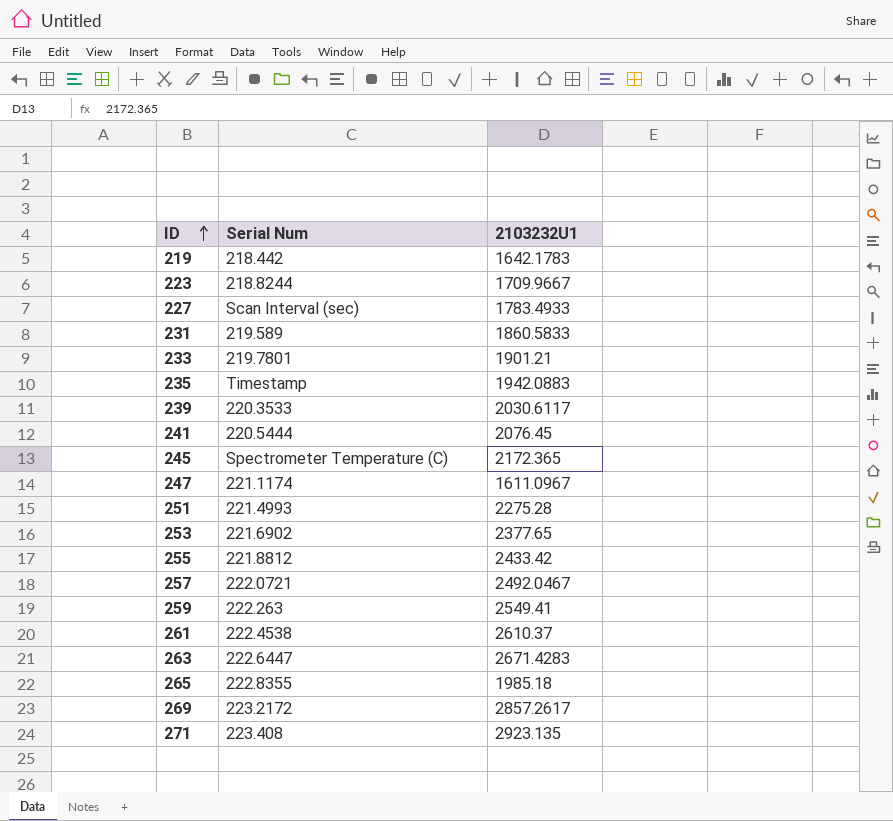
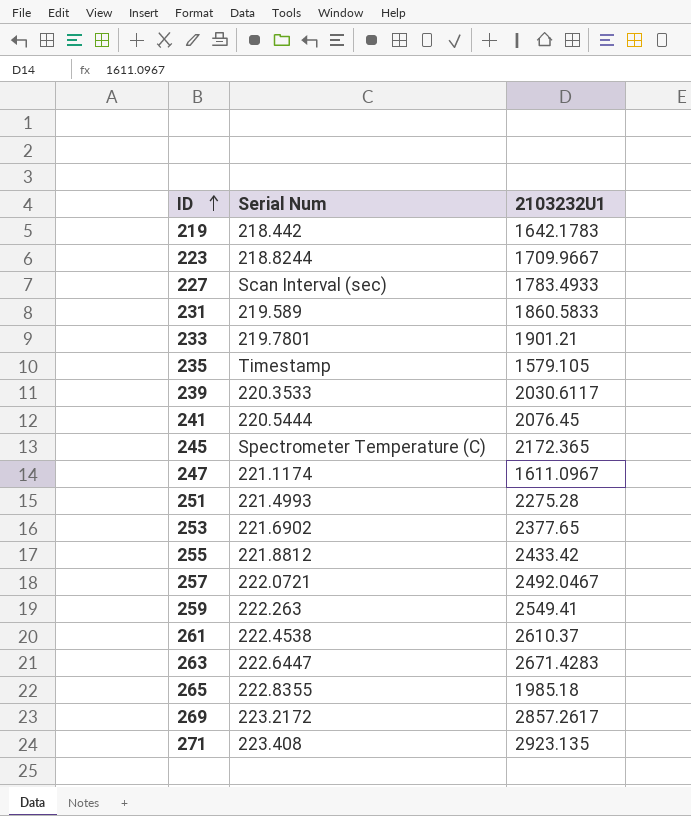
235 | 2103232U1: 1942.0883 -> 1579.105

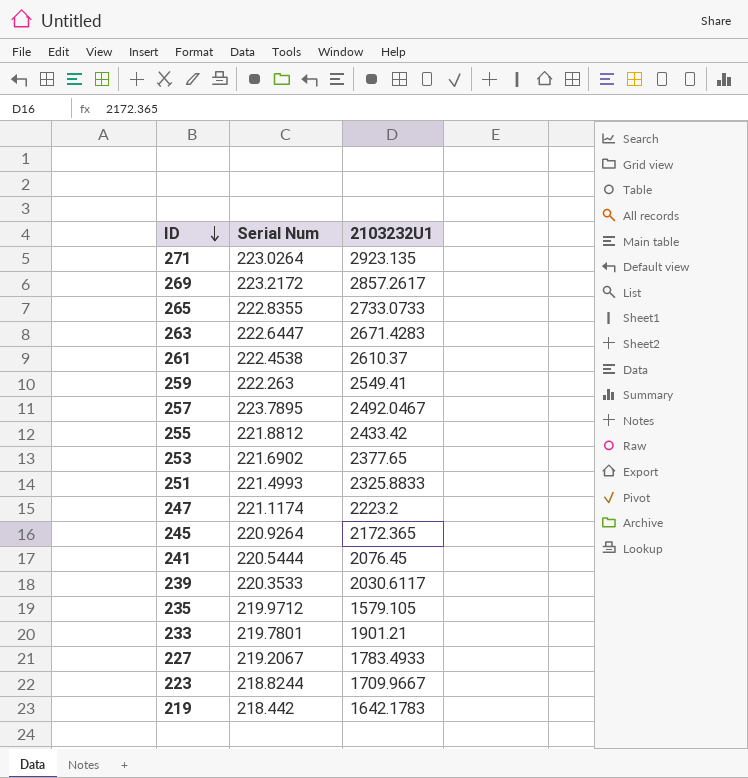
row order: ID ascending -> ID descending
row 231: 219.589 | 1860.5833 -> none
271 | Serial Num: 223.408 -> 223.0264
265 | 2103232U1: 1985.18 -> 2733.0733
257 | Serial Num: 222.0721 -> 223.7895
251 | 2103232U1: 2275.28 -> 2325.8833
247 | 2103232U1: 1611.0967 -> 2223.2
245 | Serial Num: Spectrometer Temperature (C) -> 220.9264
235 | Serial Num: Timestamp -> 219.9712
227 | Serial Num: Scan Interval (sec) -> 219.2067

